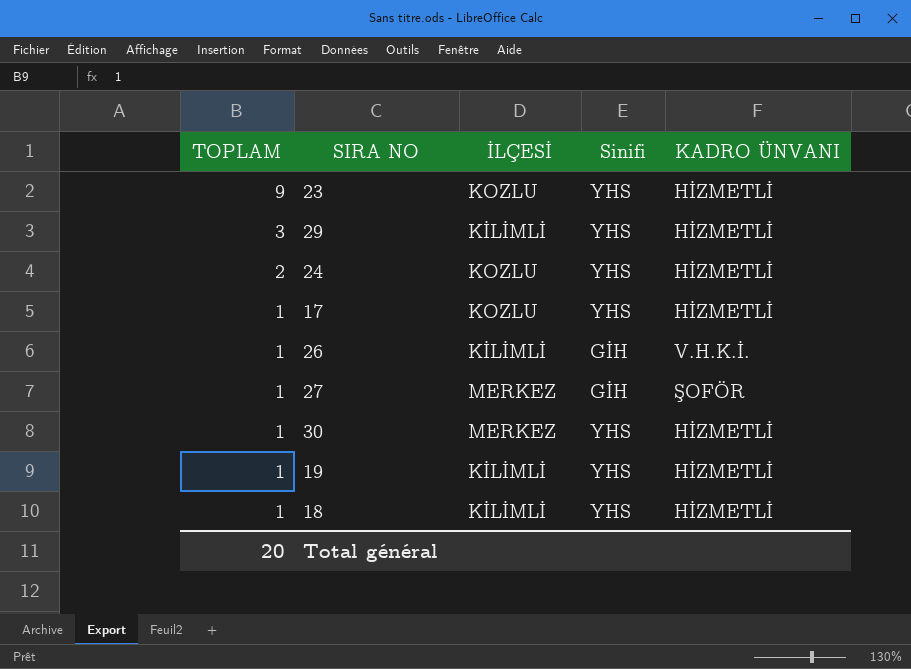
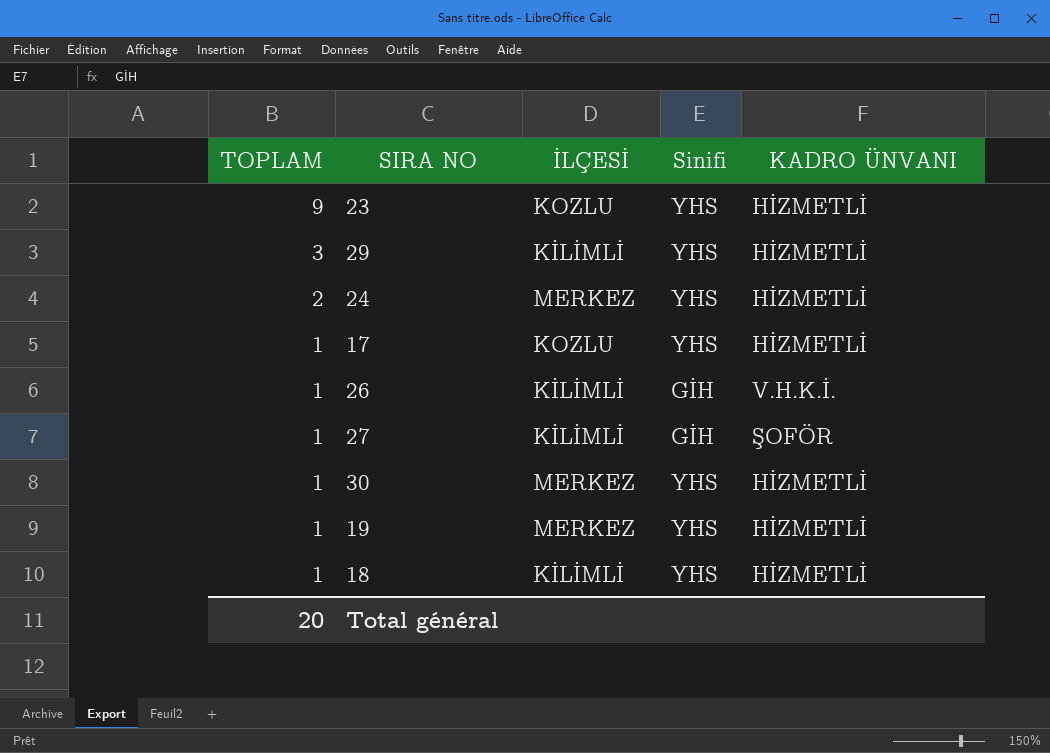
24 | İLÇESİ: KOZLU -> MERKEZ
27 | İLÇESİ: MERKEZ -> KİLİMLİ
19 | İLÇESİ: KİLİMLİ -> MERKEZ

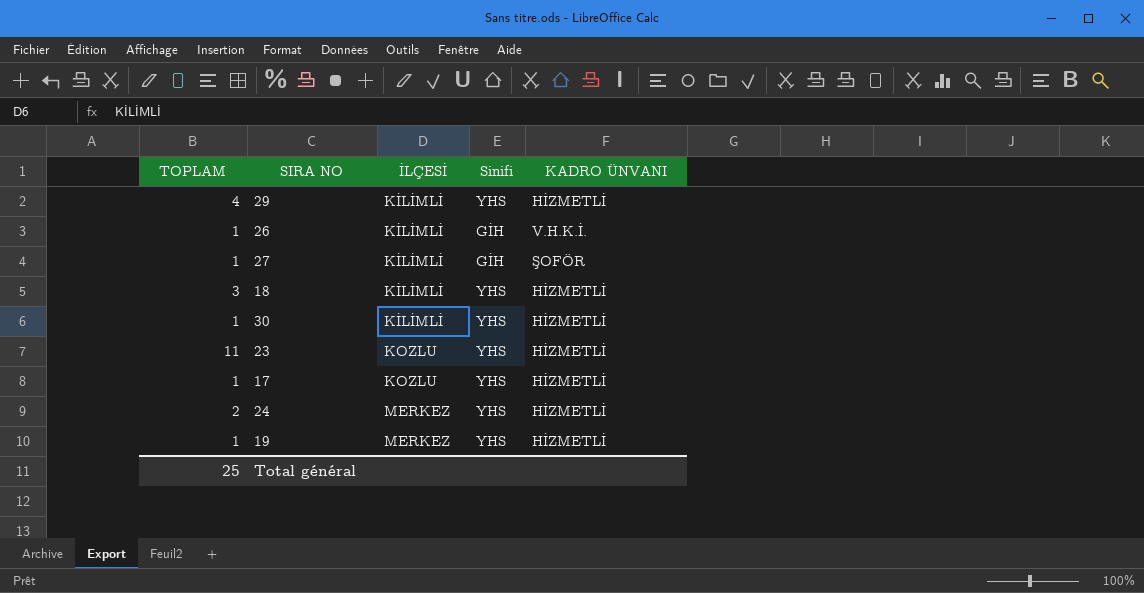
row order: TOPLAM descending -> İLÇESİ ascending
29 | TOPLAM: 3 -> 4
18 | TOPLAM: 1 -> 3
30 | İLÇESİ: MERKEZ -> KİLİMLİ
23 | TOPLAM: 9 -> 11
Total général | TOPLAM: 20 -> 25

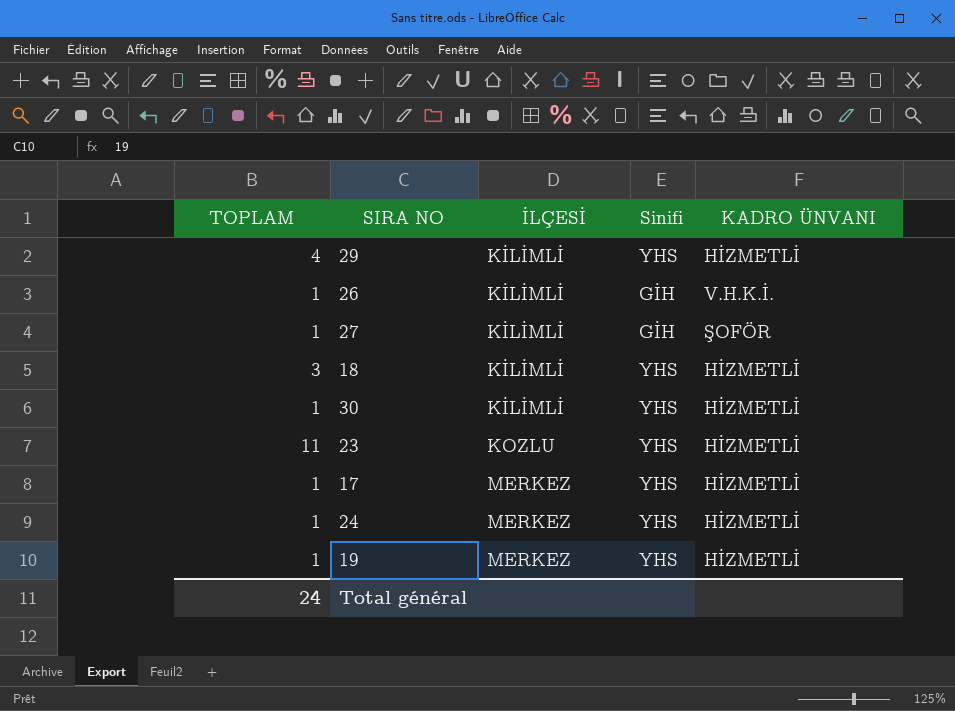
17 | İLÇESİ: KOZLU -> MERKEZ
24 | TOPLAM: 2 -> 1
Total général | TOPLAM: 25 -> 24

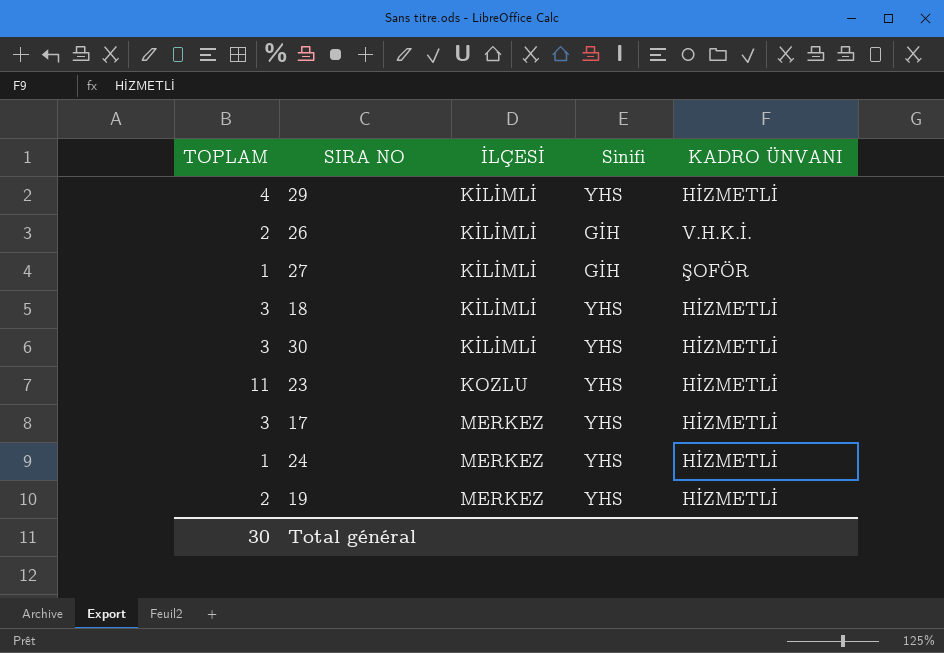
26 | TOPLAM: 1 -> 2
30 | TOPLAM: 1 -> 3
17 | TOPLAM: 1 -> 3
19 | TOPLAM: 1 -> 2
Total général | TOPLAM: 24 -> 30

